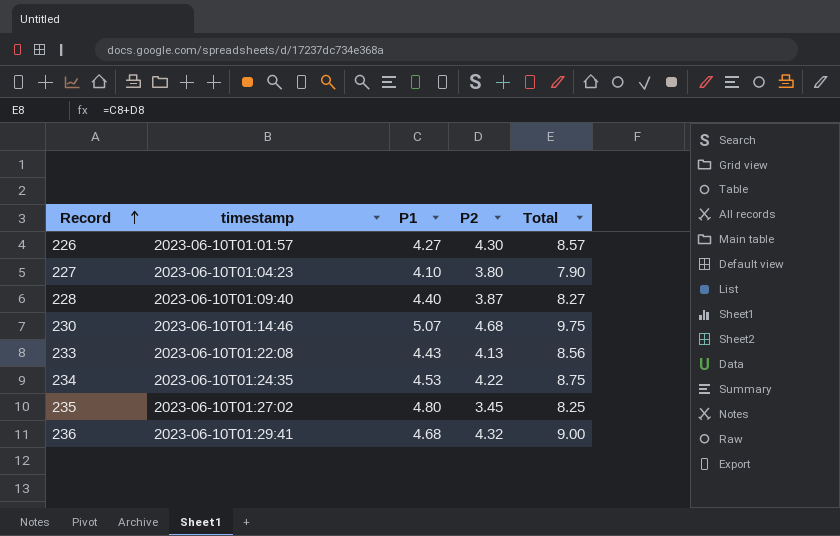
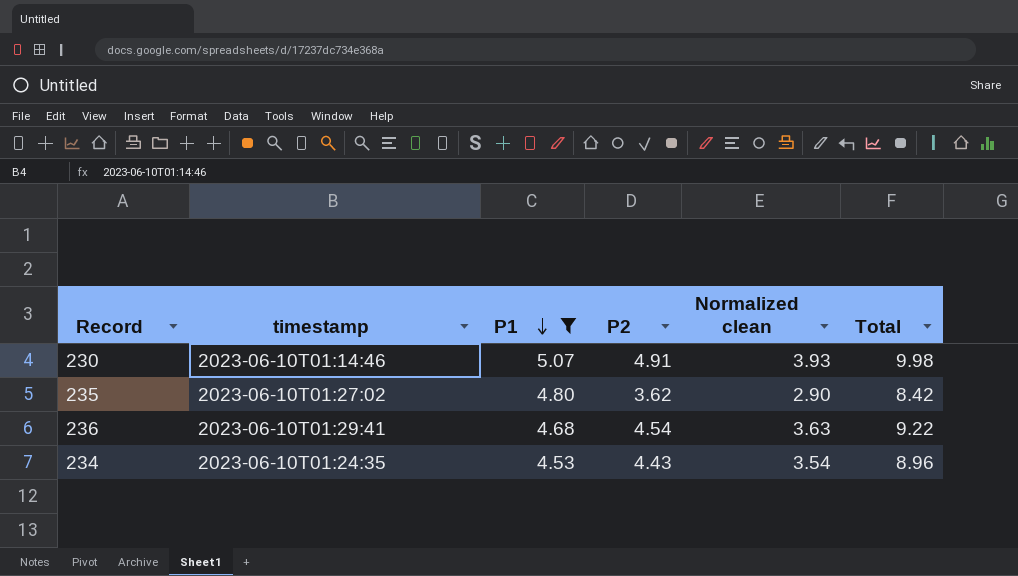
filter: none -> P1 >= 4.53
row order: Record ascending -> P1 descending
column Normalized clean | formula: none -> [P2] * 0.8
230 | P2: 4.68 -> 4.91
230 | Total: 9.75 -> 9.98
235 | P2: 3.45 -> 3.62
235 | Total: 8.25 -> 8.42
236 | P2: 4.32 -> 4.54
236 | Total: 9.00 -> 9.22
234 | P2: 4.22 -> 4.43
234 | Total: 8.75 -> 8.96

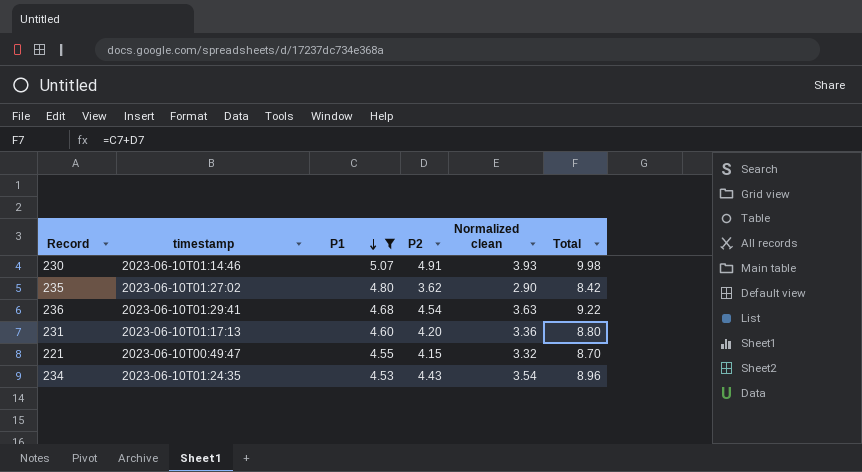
row 231: none -> 2023-06-10T01:17:13 | 4.60 | 4.20 | 3.36 | 8.80
row 221: none -> 2023-06-10T00:49:47 | 4.55 | 4.15 | 3.32 | 8.70

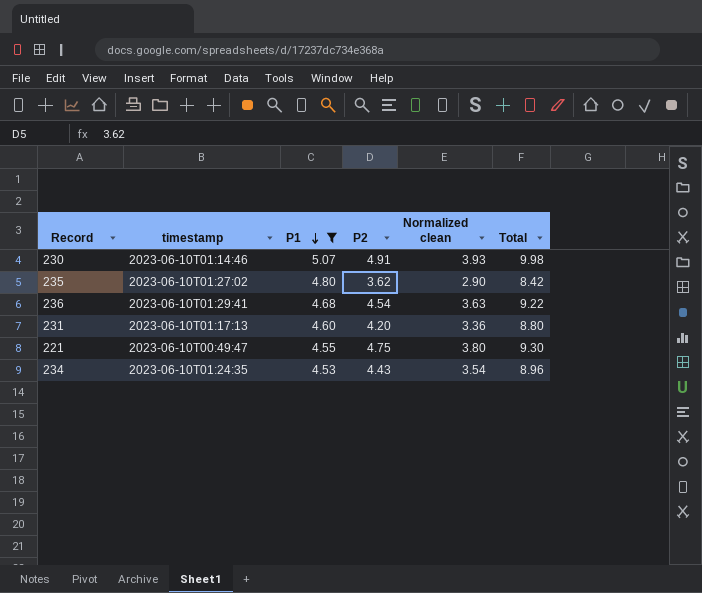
221 | P2: 4.15 -> 4.75
221 | Normalized clean: 3.32 -> 3.80
221 | Total: 8.70 -> 9.30

